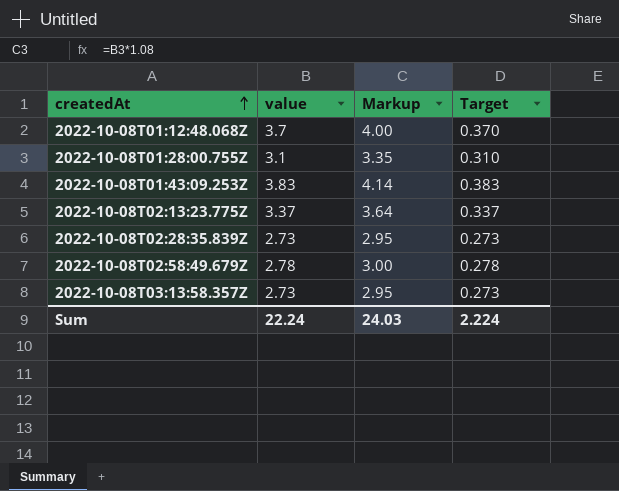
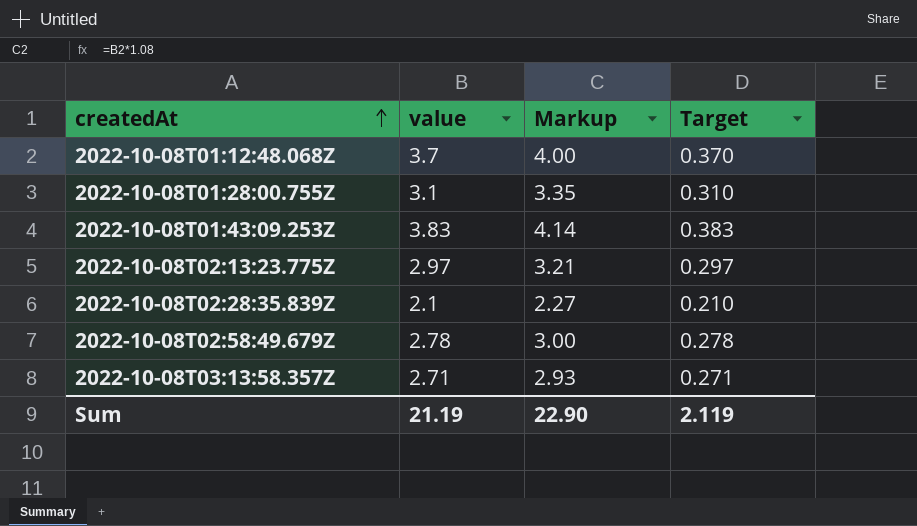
2022-10-08T02:13:23.775Z | value: 3.37 -> 2.97
2022-10-08T02:13:23.775Z | Markup: 3.64 -> 3.21
2022-10-08T02:13:23.775Z | Target: 0.337 -> 0.297
2022-10-08T02:28:35.839Z | value: 2.73 -> 2.1
2022-10-08T02:28:35.839Z | Markup: 2.95 -> 2.27
2022-10-08T02:28:35.839Z | Target: 0.273 -> 0.210
2022-10-08T03:13:58.357Z | value: 2.73 -> 2.71
2022-10-08T03:13:58.357Z | Markup: 2.95 -> 2.93
2022-10-08T03:13:58.357Z | Target: 0.273 -> 0.271
Sum | value: 22.24 -> 21.19
Sum | Markup: 24.03 -> 22.90
Sum | Target: 2.224 -> 2.119

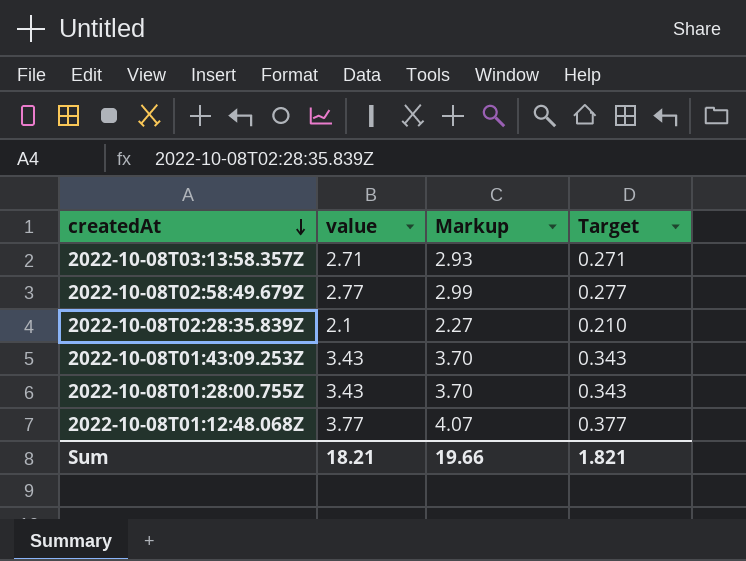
row order: createdAt ascending -> createdAt descending
row 2022-10-08T02:13:23.775Z: 2.97 | 3.21 | 0.297 -> none
2022-10-08T02:58:49.679Z | value: 2.78 -> 2.77
2022-10-08T02:58:49.679Z | Markup: 3.00 -> 2.99
2022-10-08T02:58:49.679Z | Target: 0.278 -> 0.277
2022-10-08T01:43:09.253Z | value: 3.83 -> 3.43
2022-10-08T01:43:09.253Z | Markup: 4.14 -> 3.70
2022-10-08T01:43:09.253Z | Target: 0.383 -> 0.343
2022-10-08T01:28:00.755Z | value: 3.1 -> 3.43
2022-10-08T01:28:00.755Z | Markup: 3.35 -> 3.70
2022-10-08T01:28:00.755Z | Target: 0.310 -> 0.343
2022-10-08T01:12:48.068Z | value: 3.7 -> 3.77
2022-10-08T01:12:48.068Z | Markup: 4.00 -> 4.07
2022-10-08T01:12:48.068Z | Target: 0.370 -> 0.377
Sum | value: 21.19 -> 18.21
Sum | Markup: 22.90 -> 19.66
Sum | Target: 2.119 -> 1.821

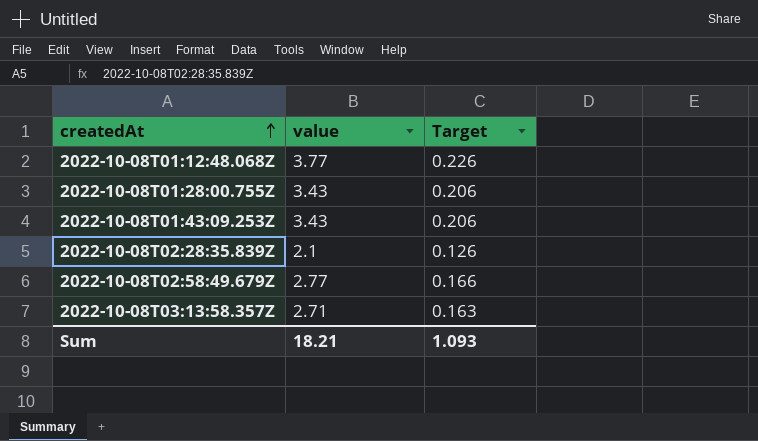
row order: createdAt descending -> createdAt ascending
column Markup | formula: [value] * 1.08 -> none
column Target | formula: [value] * 0.1 -> [value] * 0.06
Sum | Target: 1.821 -> 1.093

